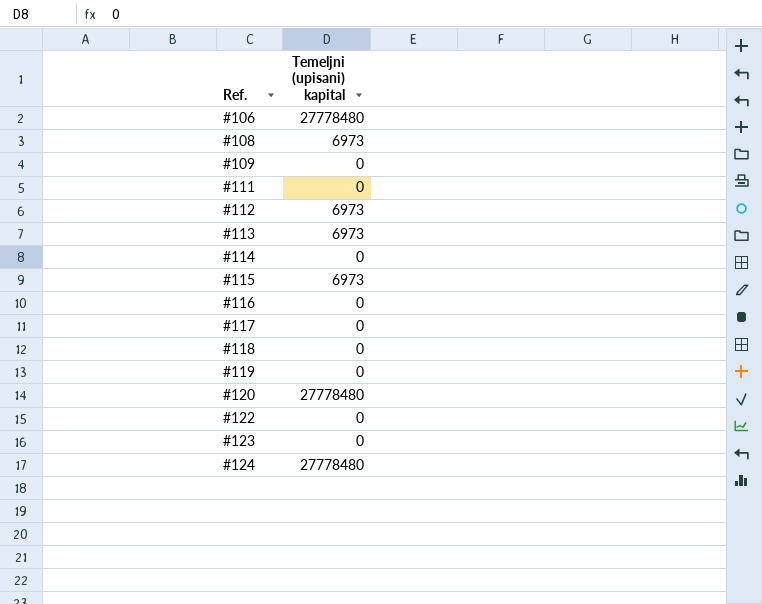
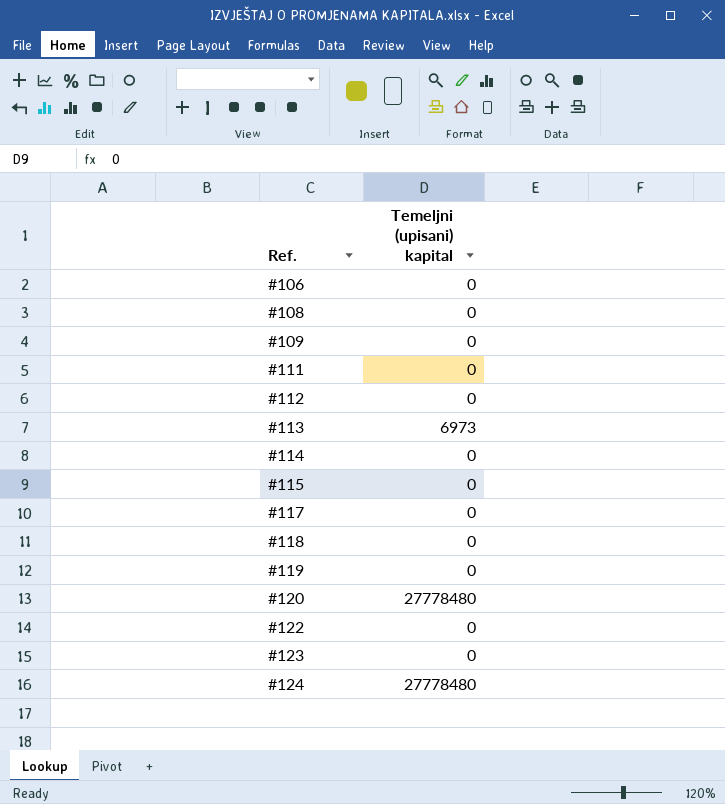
row #116: 0 -> none
#106 | Temeljni (upisani) kapital: 27778480 -> 0
#108 | Temeljni (upisani) kapital: 6973 -> 0
#112 | Temeljni (upisani) kapital: 6973 -> 0
#115 | Temeljni (upisani) kapital: 6973 -> 0

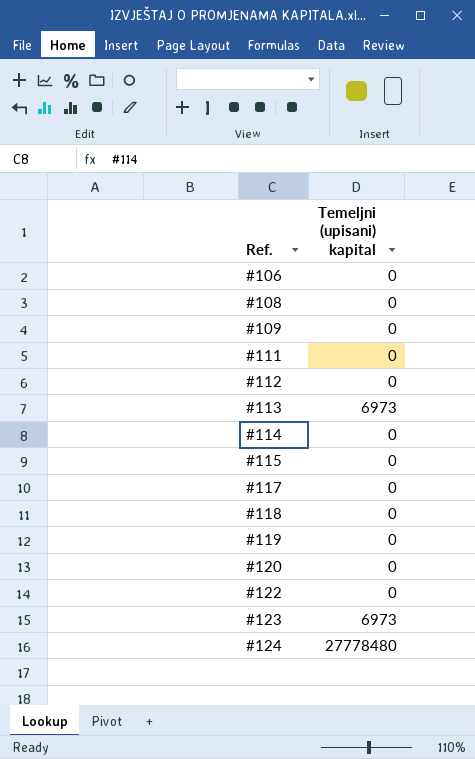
#120 | Temeljni (upisani) kapital: 27778480 -> 0
#123 | Temeljni (upisani) kapital: 0 -> 6973

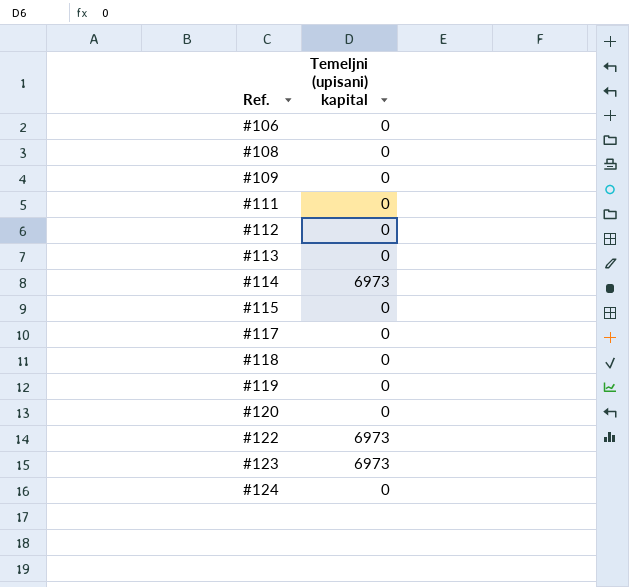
#113 | Temeljni (upisani) kapital: 6973 -> 0
#114 | Temeljni (upisani) kapital: 0 -> 6973
#122 | Temeljni (upisani) kapital: 0 -> 6973
#124 | Temeljni (upisani) kapital: 27778480 -> 0

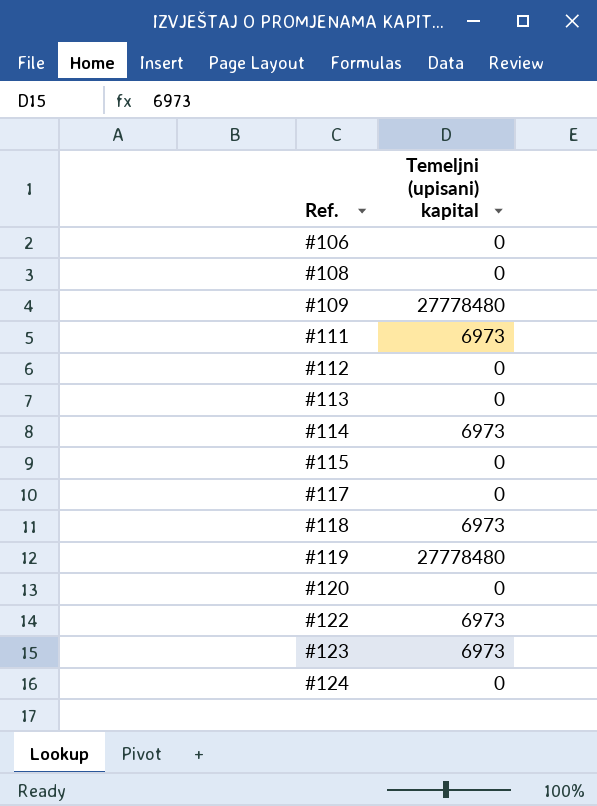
#109 | Temeljni (upisani) kapital: 0 -> 27778480
#111 | Temeljni (upisani) kapital: 0 -> 6973
#118 | Temeljni (upisani) kapital: 0 -> 6973
#119 | Temeljni (upisani) kapital: 0 -> 27778480

